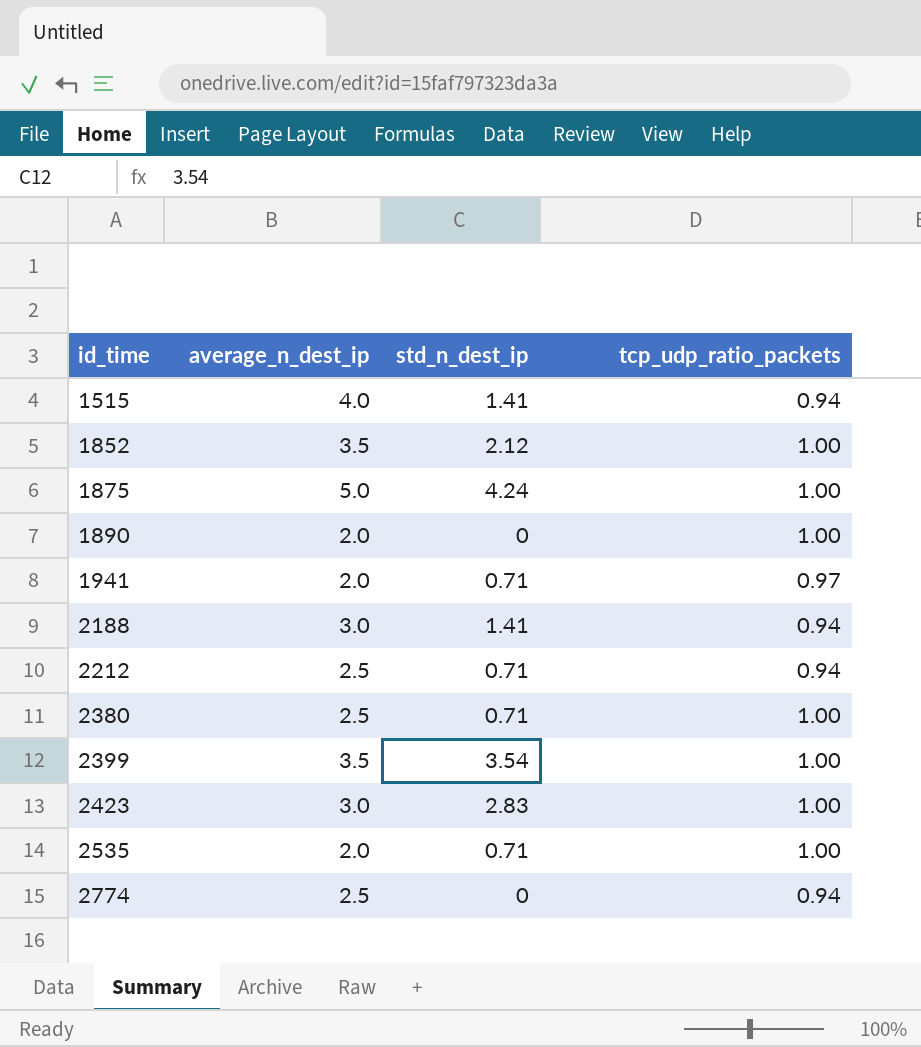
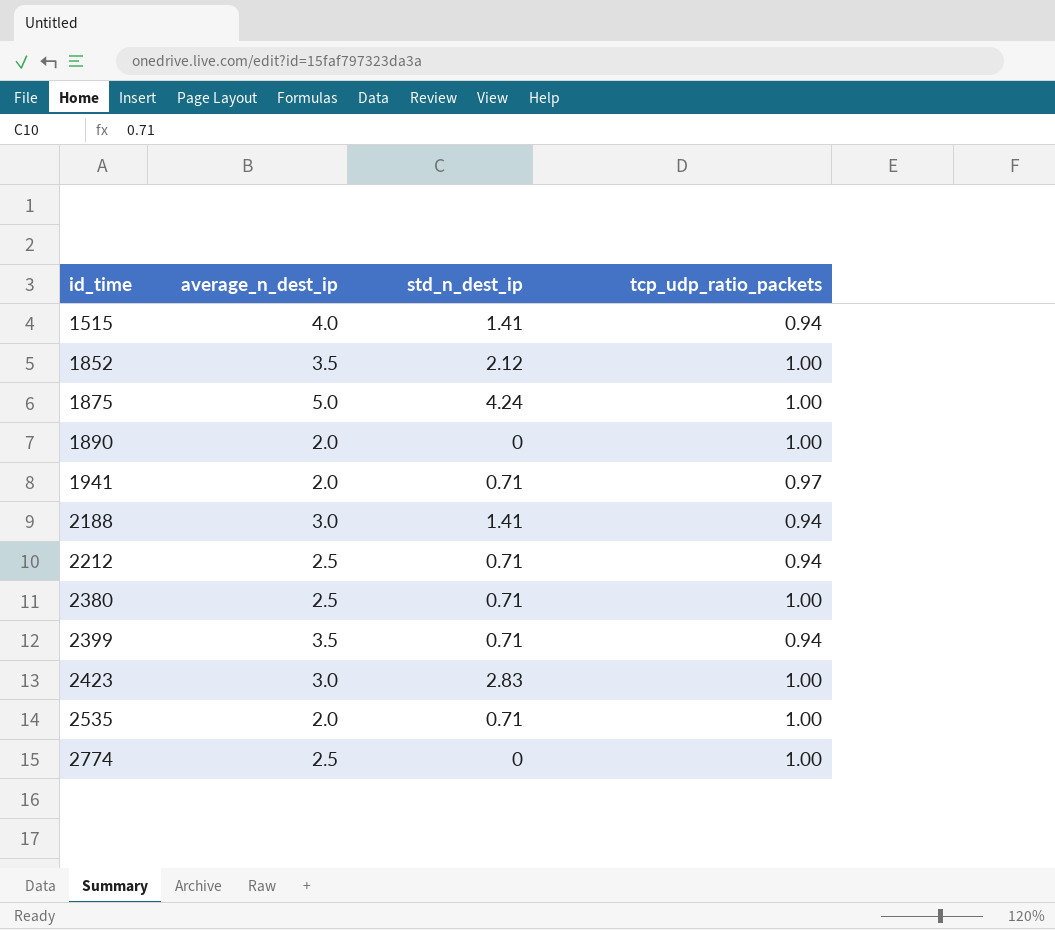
2399 | std_n_dest_ip: 3.54 -> 0.71
2399 | tcp_udp_ratio_packets: 1.00 -> 0.94
2774 | tcp_udp_ratio_packets: 0.94 -> 1.00

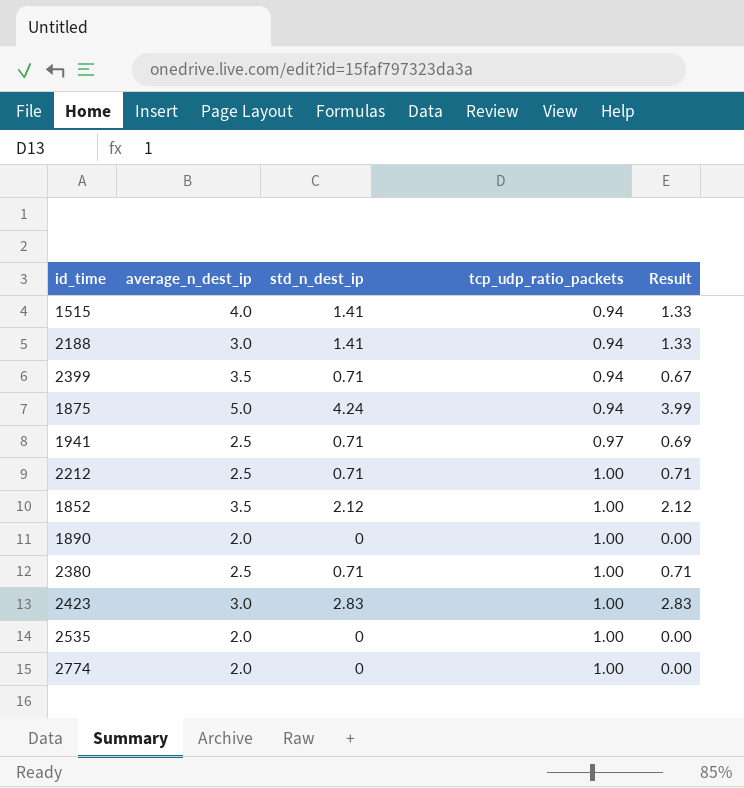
row order: id_time ascending -> tcp_udp_ratio_packets ascending
column Result | formula: none -> [std_n_dest_ip] * [tcp_udp_ratio_packets]
1875 | tcp_udp_ratio_packets: 1.00 -> 0.94
1941 | average_n_dest_ip: 2.0 -> 2.5
2212 | tcp_udp_ratio_packets: 0.94 -> 1.00
2535 | std_n_dest_ip: 0.71 -> 0
2774 | average_n_dest_ip: 2.5 -> 2.0

